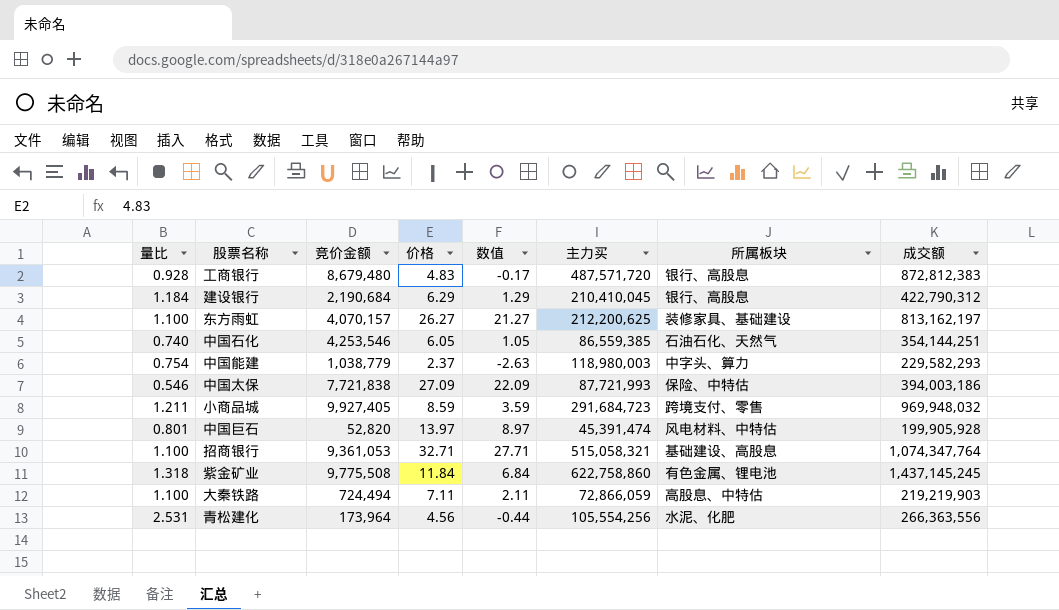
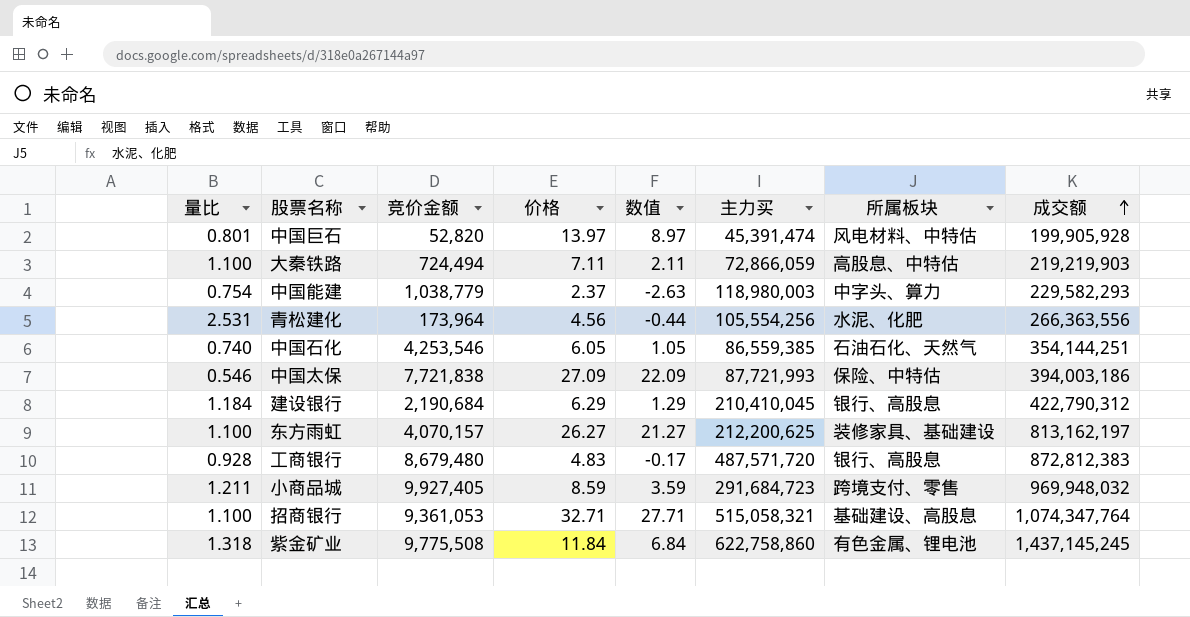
row order: none -> 成交额 ascending

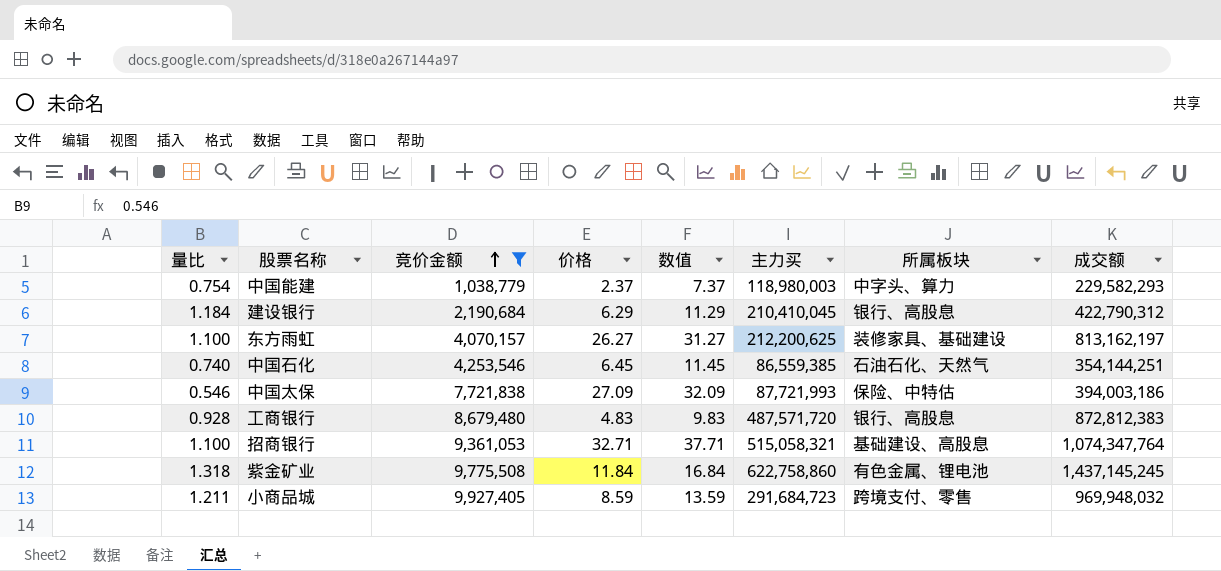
filter: none -> 竞价金额 >= 1,038,779
row order: 成交额 ascending -> 竞价金额 ascending
column 数值 | formula: [价格] - 5 -> [价格] + 5
中国石化 | 价格: 6.05 -> 6.45

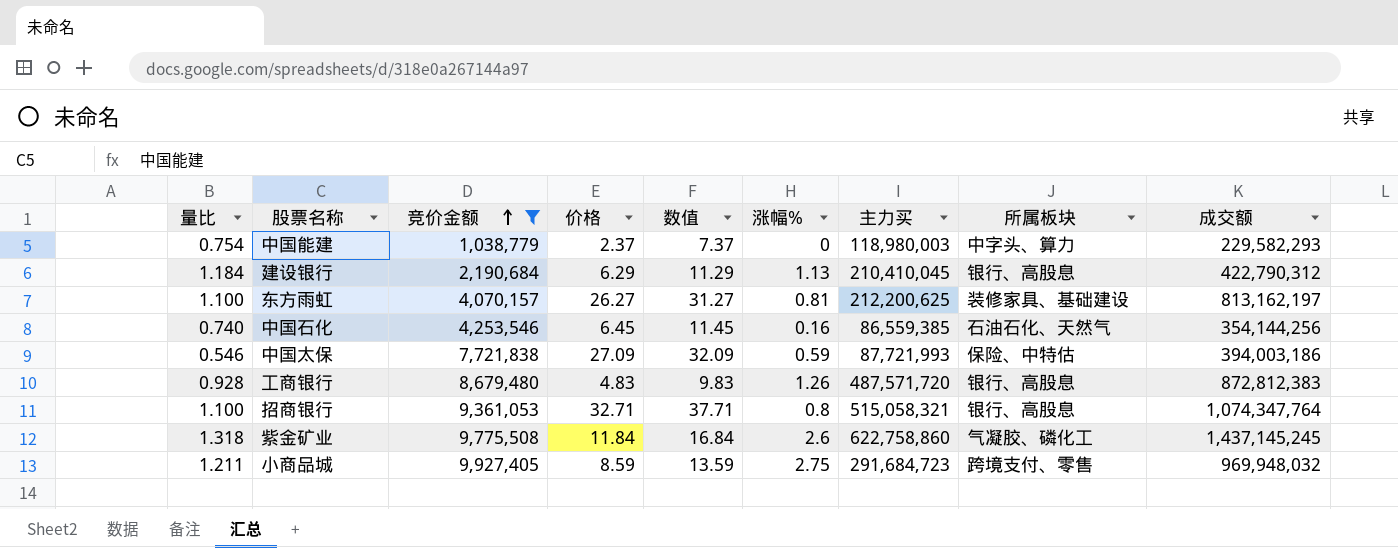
column 涨幅% | position: none -> 6
中国石化 | 成交额: 354,144,251 -> 354,144,256
招商银行 | 所属板块: 基础建设、高股息 -> 银行、高股息
紫金矿业 | 所属板块: 有色金属、锂电池 -> 气凝胶、磷化工

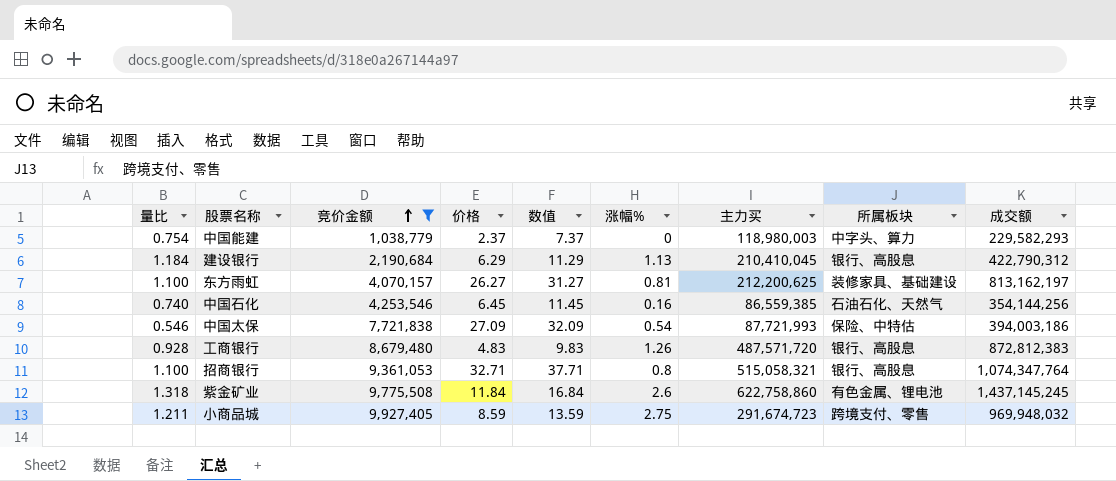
中国太保 | 涨幅%: 0.59 -> 0.54
紫金矿业 | 所属板块: 气凝胶、磷化工 -> 有色金属、锂电池
小商品城 | 主力买: 291,684,723 -> 291,674,723

